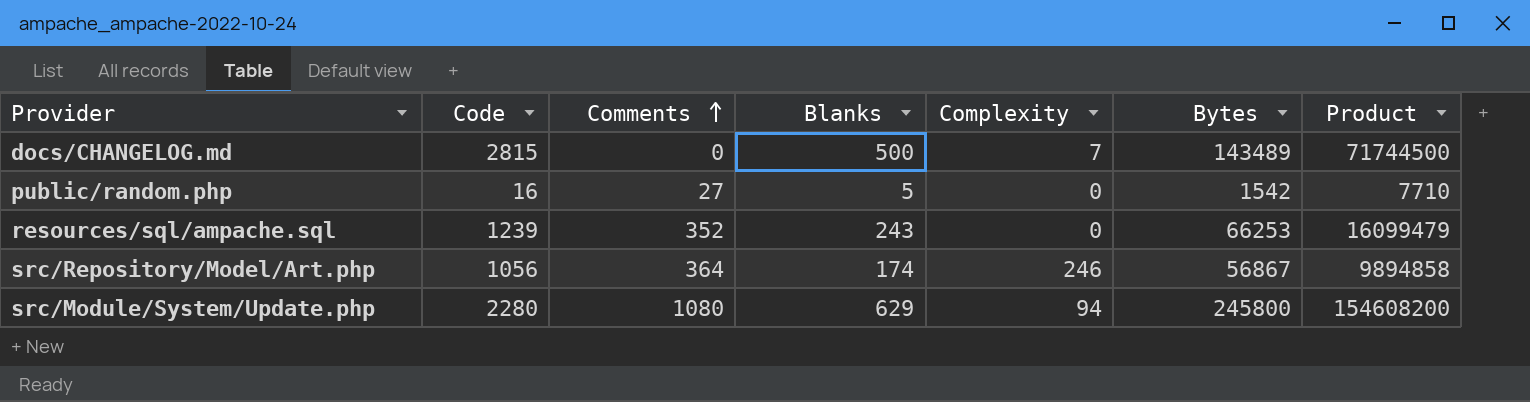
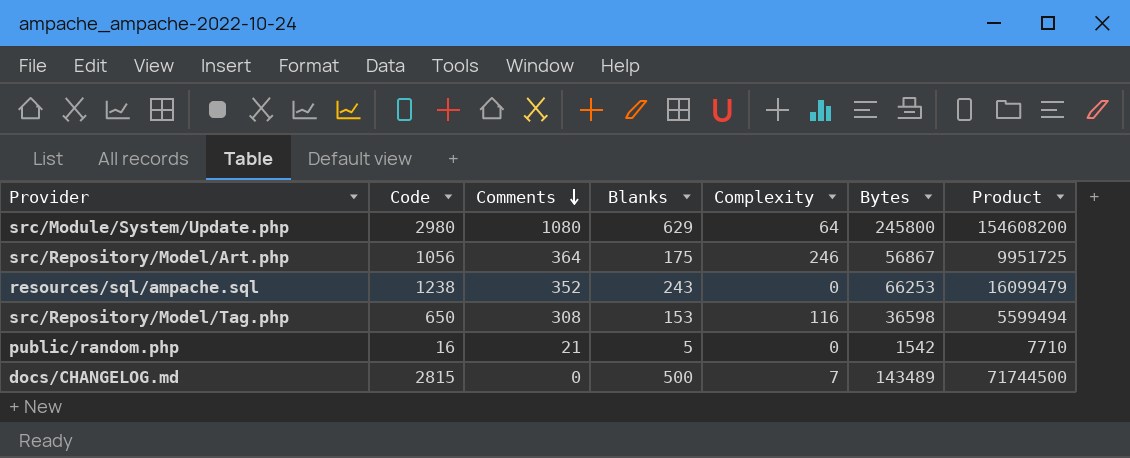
row order: Comments ascending -> Comments descending
src/Module/System/Update.php | Code: 2280 -> 2980
src/Module/System/Update.php | Complexity: 94 -> 64
src/Repository/Model/Art.php | Blanks: 174 -> 175
src/Repository/Model/Art.php | Product: 9894858 -> 9951725
resources/sql/ampache.sql | Code: 1239 -> 1238
row src/Repository/Model/Tag.php: none -> 650 | 308 | 153 | 116 | 36598 | 5599494
public/random.php | Comments: 27 -> 21

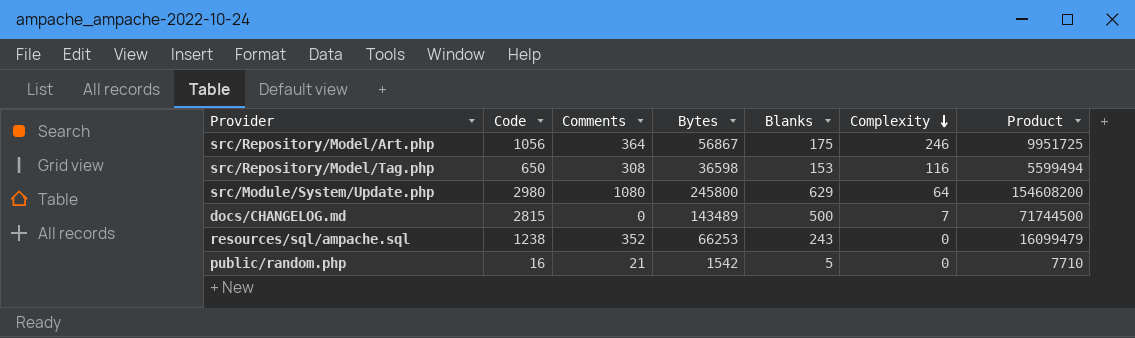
row order: Comments descending -> Complexity descending
column Bytes | position: 6 -> 4

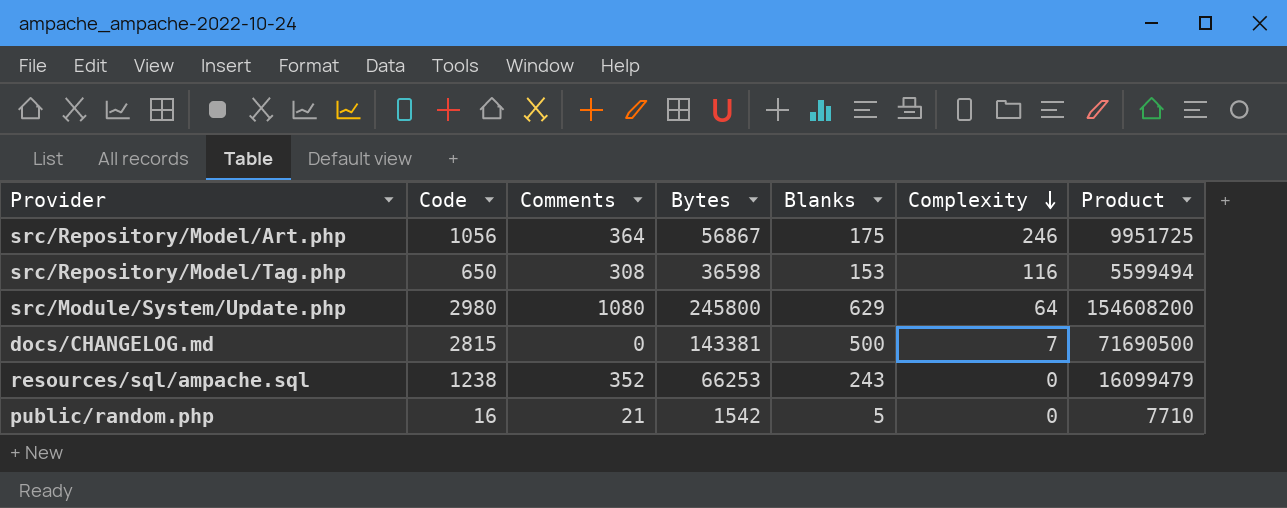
docs/CHANGELOG.md | Bytes: 143489 -> 143381
docs/CHANGELOG.md | Product: 71744500 -> 71690500

